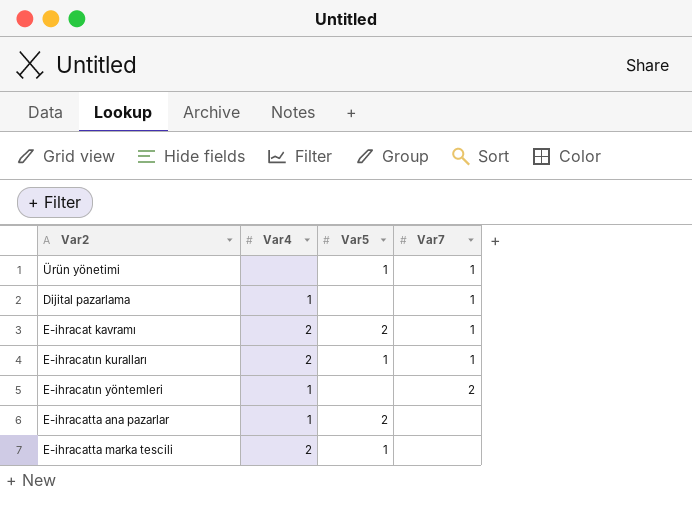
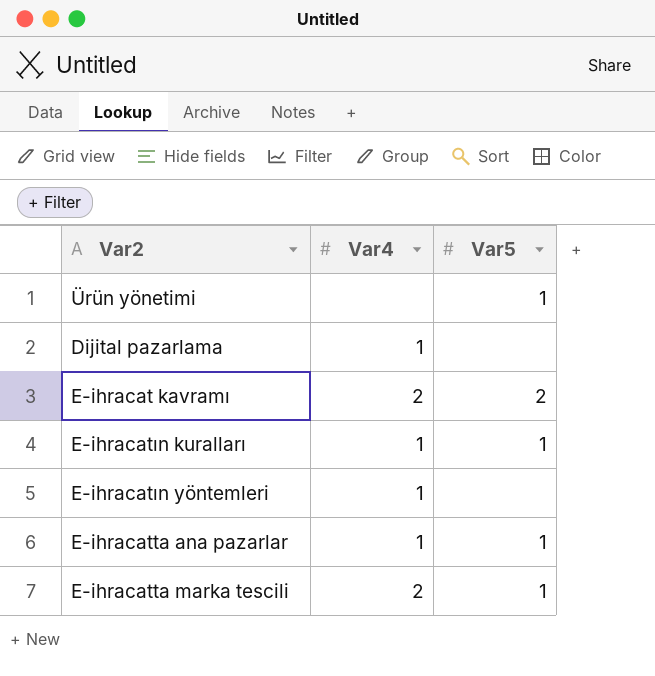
column Var7 | position: 4 -> none
E-ihracatın kuralları | Var4: 2 -> 1
E-ihracatta ana pazarlar | Var5: 2 -> 1

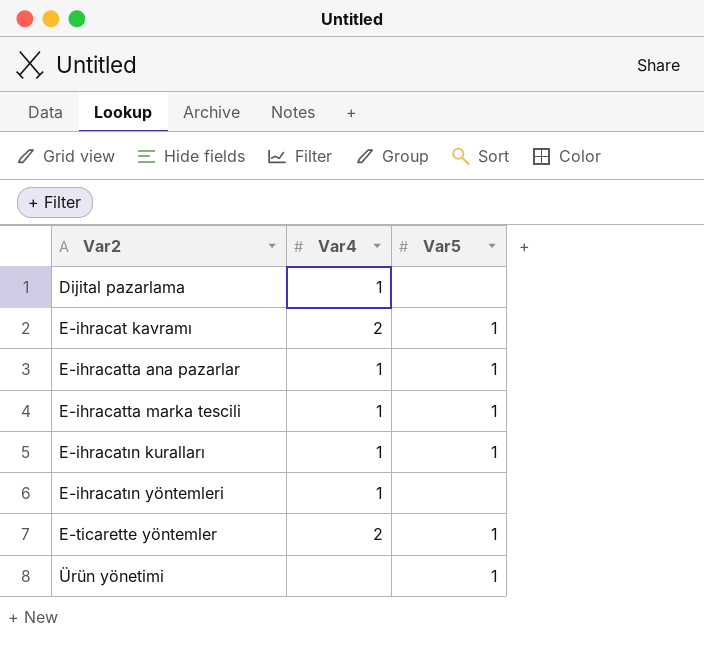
row order: none -> Var2 ascending
E-ihracat kavramı | Var5: 2 -> 1
E-ihracatta marka tescili | Var4: 2 -> 1
row E-ticarette yöntemler: none -> 2 | 1

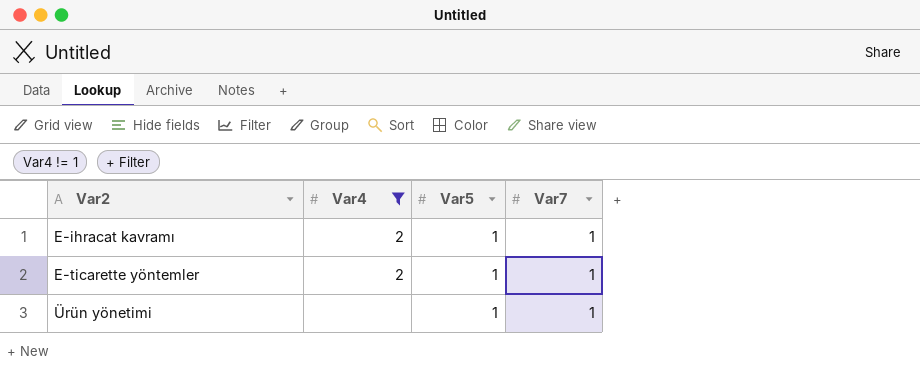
filter: none -> Var4 != 1
column Var7 | position: none -> 4

